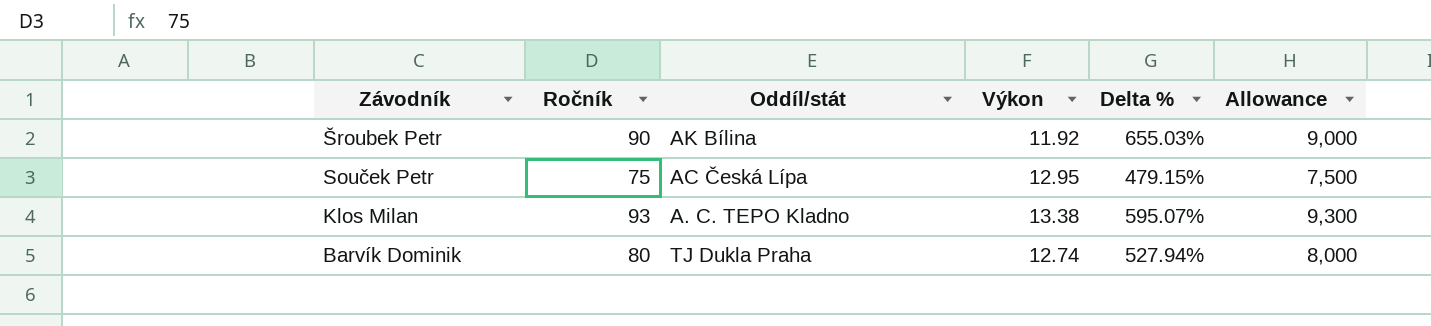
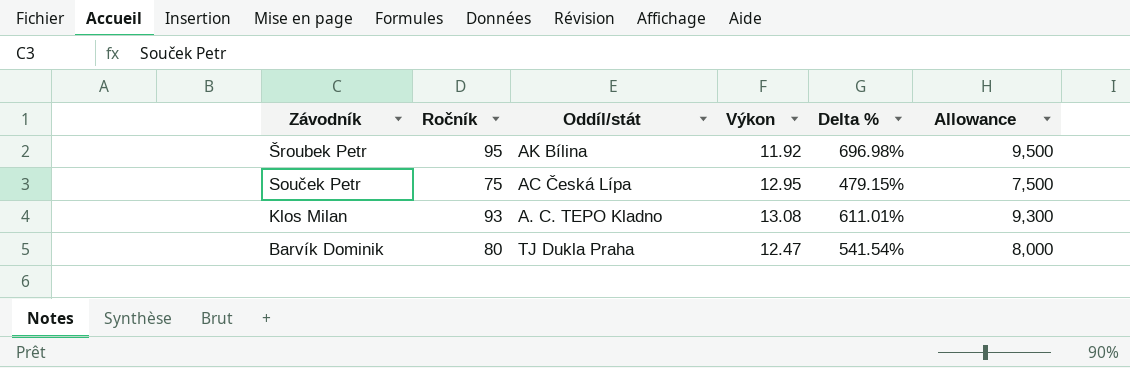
Šroubek Petr | Ročník: 90 -> 95
Šroubek Petr | Delta %: 655.03% -> 696.98%
Šroubek Petr | Allowance: 9,000 -> 9,500
Klos Milan | Výkon: 13.38 -> 13.08
Klos Milan | Delta %: 595.07% -> 611.01%
Barvík Dominik | Výkon: 12.74 -> 12.47
Barvík Dominik | Delta %: 527.94% -> 541.54%

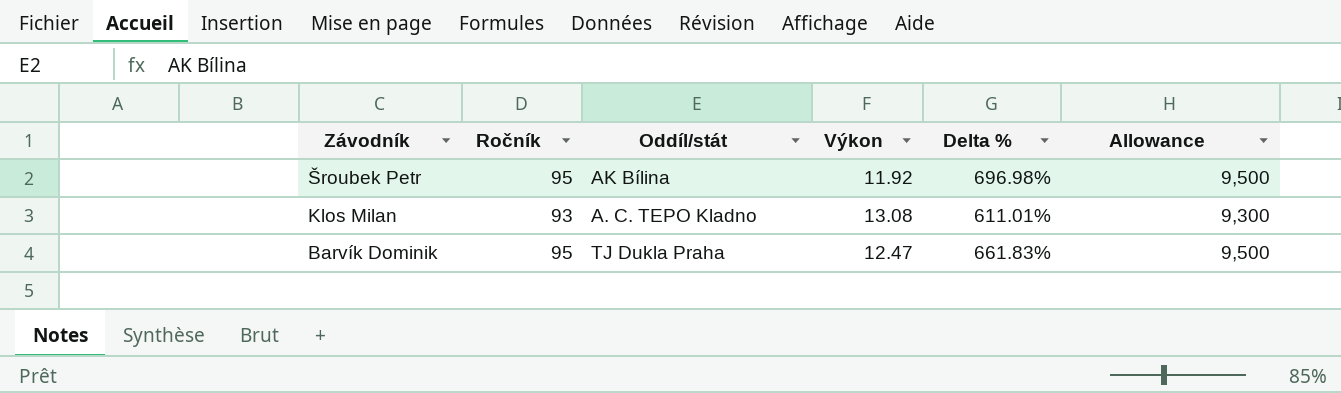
row Souček Petr: 75 | AC Česká Lípa | 12.95 | 479.15% | 7,500 -> none
Barvík Dominik | Ročník: 80 -> 95
Barvík Dominik | Delta %: 541.54% -> 661.83%
Barvík Dominik | Allowance: 8,000 -> 9,500

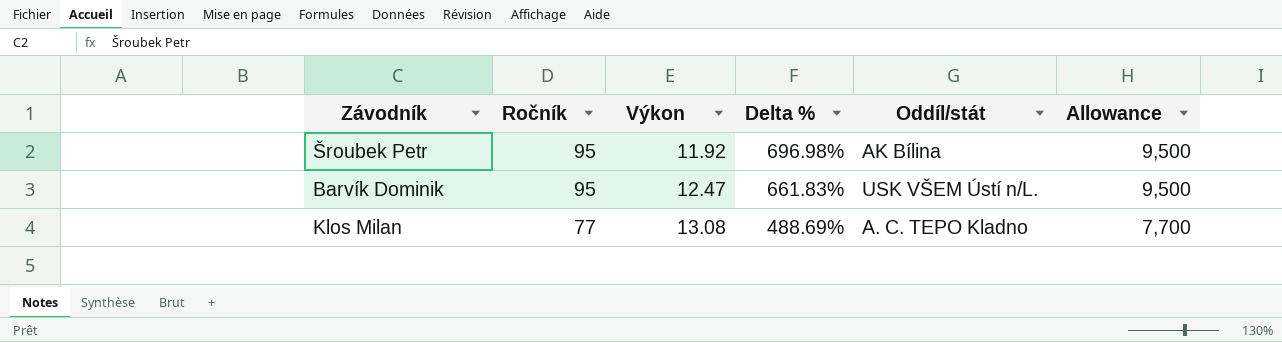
row order: Závodník descending -> Ročník descending
column Oddíl/stát | position: 3 -> 5
Barvík Dominik | Oddíl/stát: TJ Dukla Praha -> USK VŠEM Ústí n/L.
Klos Milan | Ročník: 93 -> 77
Klos Milan | Delta %: 611.01% -> 488.69%
Klos Milan | Allowance: 9,300 -> 7,700

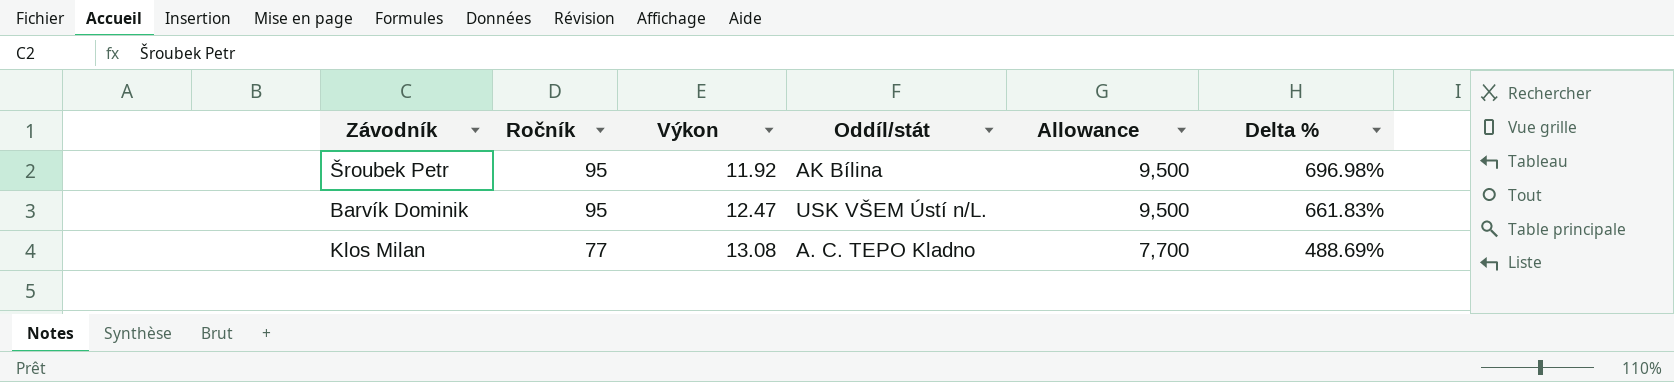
column Delta % | position: 4 -> 6

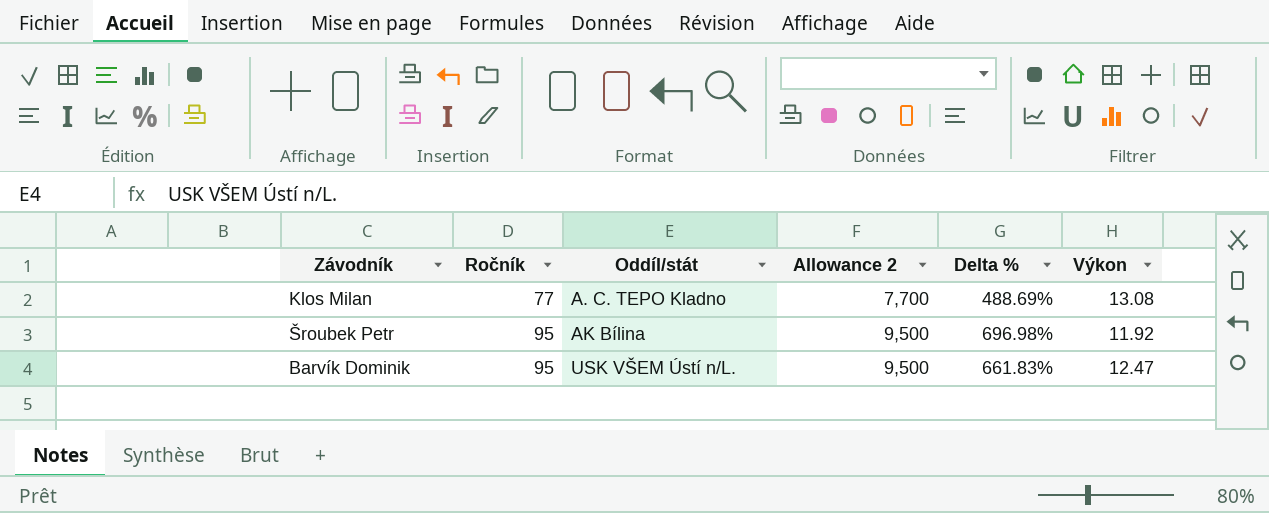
row order: Ročník descending -> Ročník ascending
column name: Allowance -> Allowance 2
column Výkon | position: 3 -> 6

